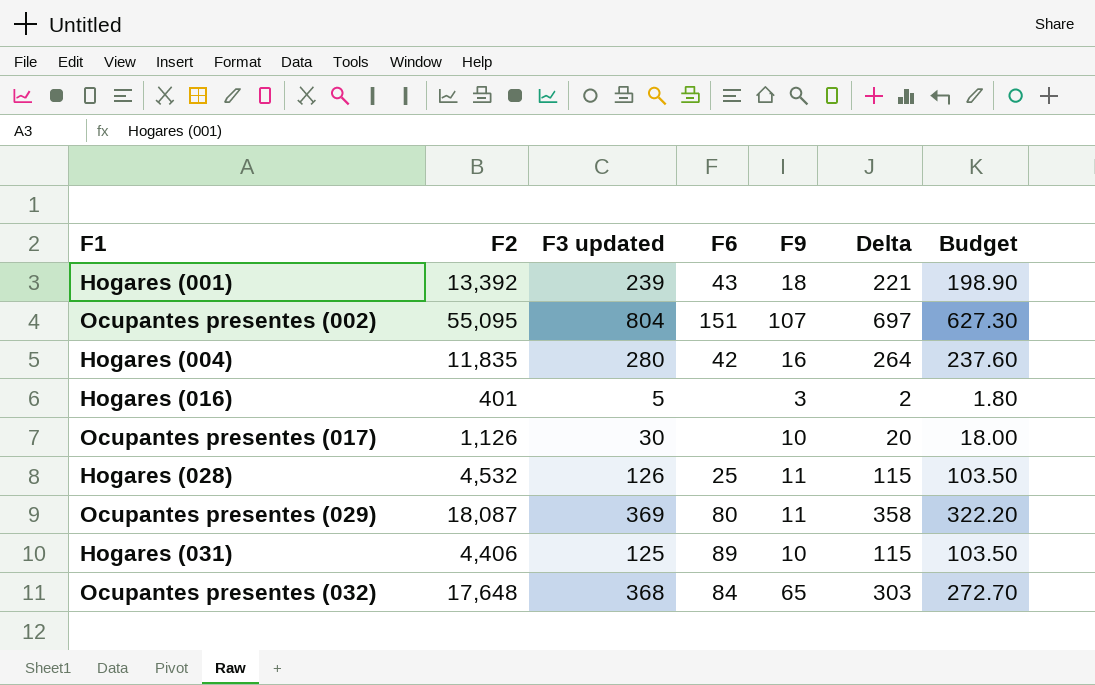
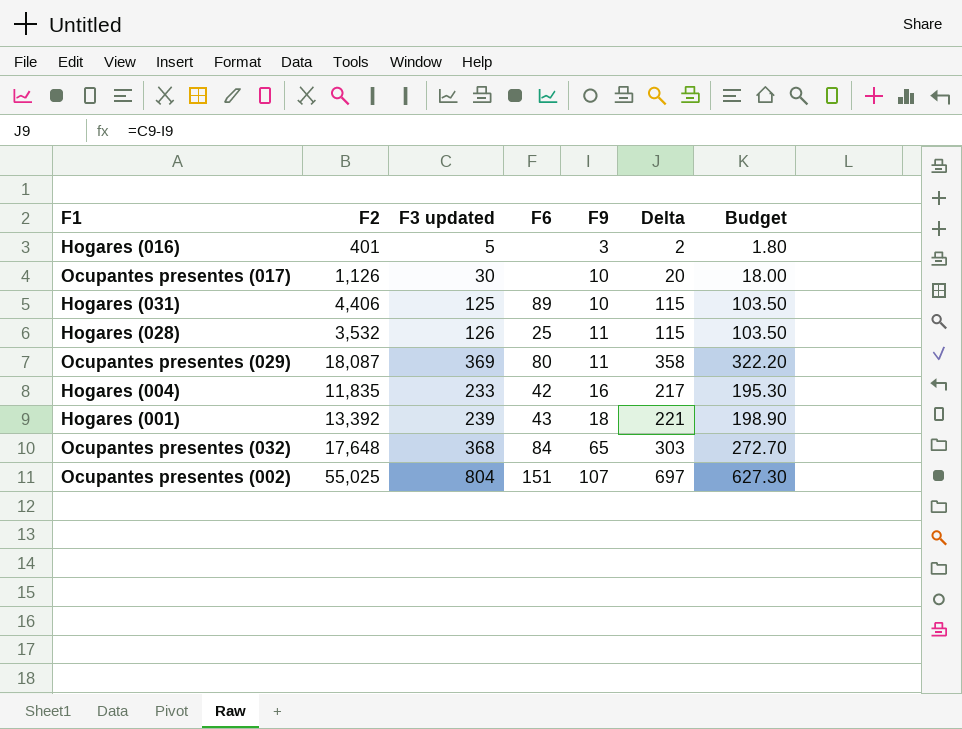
row order: none -> F9 ascending
Hogares (028) | F2: 4,532 -> 3,532
Hogares (004) | F3 updated: 280 -> 233
Hogares (004) | Delta: 264 -> 217
Hogares (004) | Budget: 237.60 -> 195.30
Ocupantes presentes (002) | F2: 55,095 -> 55,025

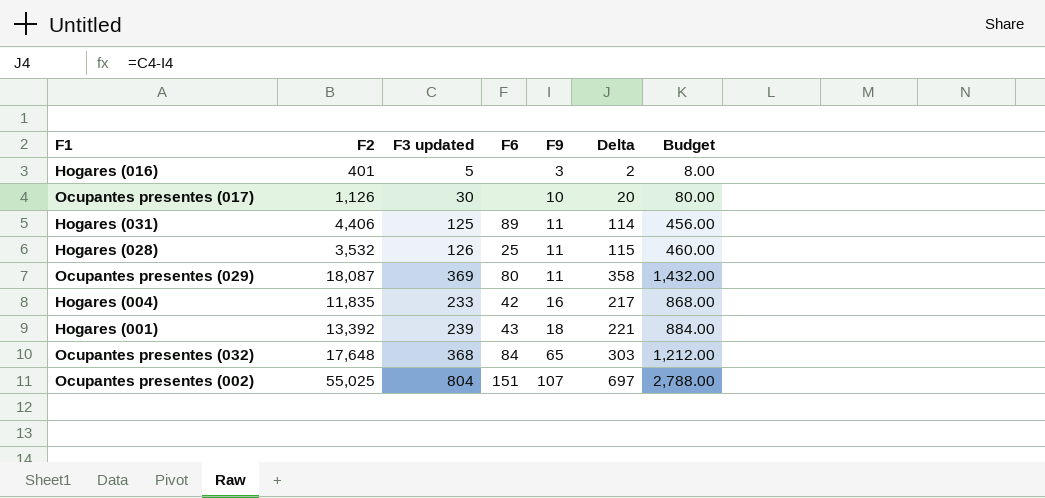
column Budget | formula: [Delta] * 0.9 -> [Delta] * 4
Hogares (031) | F9: 10 -> 11
Hogares (031) | Delta: 115 -> 114

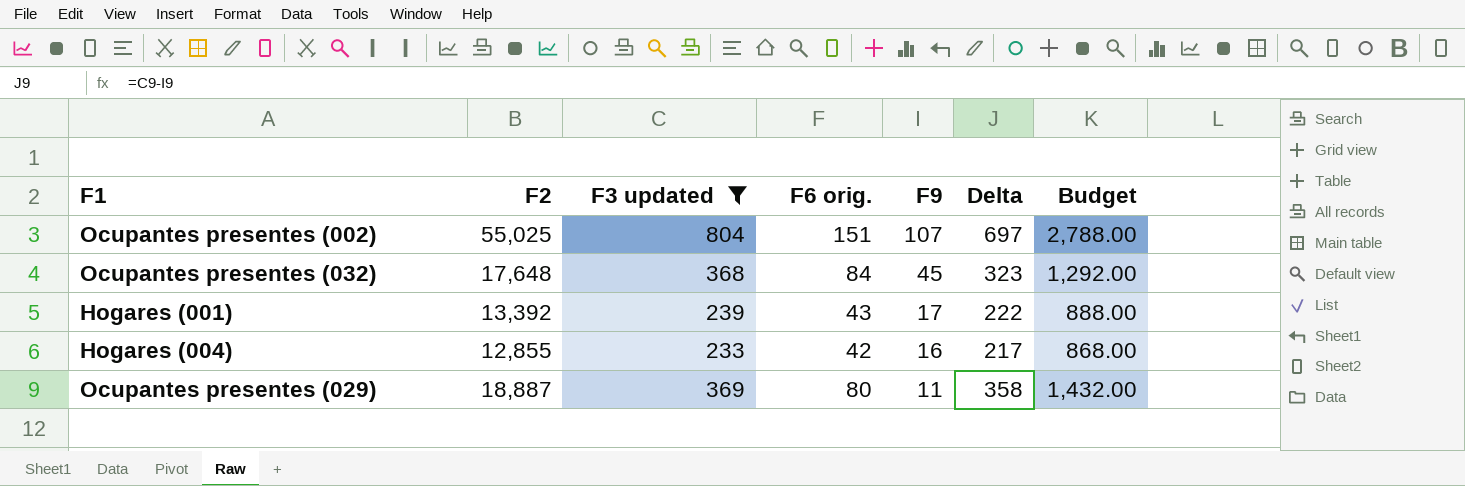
filter: none -> F3 updated >= 233
row order: F9 ascending -> F9 descending
column name: F6 -> F6 orig.
Ocupantes presentes (032) | F9: 65 -> 45
Ocupantes presentes (032) | Delta: 303 -> 323
Ocupantes presentes (032) | Budget: 1,212.00 -> 1,292.00
Hogares (001) | F9: 18 -> 17
Hogares (001) | Delta: 221 -> 222
Hogares (001) | Budget: 884.00 -> 888.00
Hogares (004) | F2: 11,835 -> 12,855
Ocupantes presentes (029) | F2: 18,087 -> 18,887

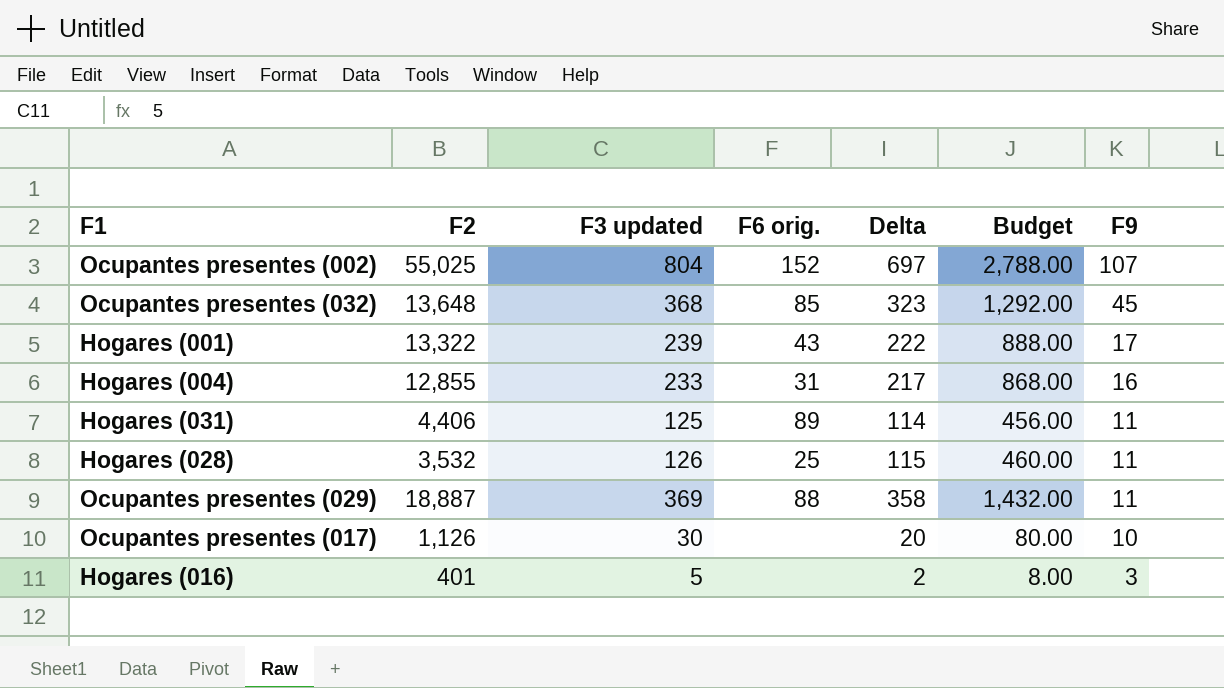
filter: F3 updated >= 233 -> none
column F9 | position: 5 -> 7
Ocupantes presentes (002) | F6 orig.: 151 -> 152
Ocupantes presentes (032) | F2: 17,648 -> 13,648
Ocupantes presentes (032) | F6 orig.: 84 -> 85
Hogares (001) | F2: 13,392 -> 13,322
Hogares (004) | F6 orig.: 42 -> 31
Ocupantes presentes (029) | F6 orig.: 80 -> 88

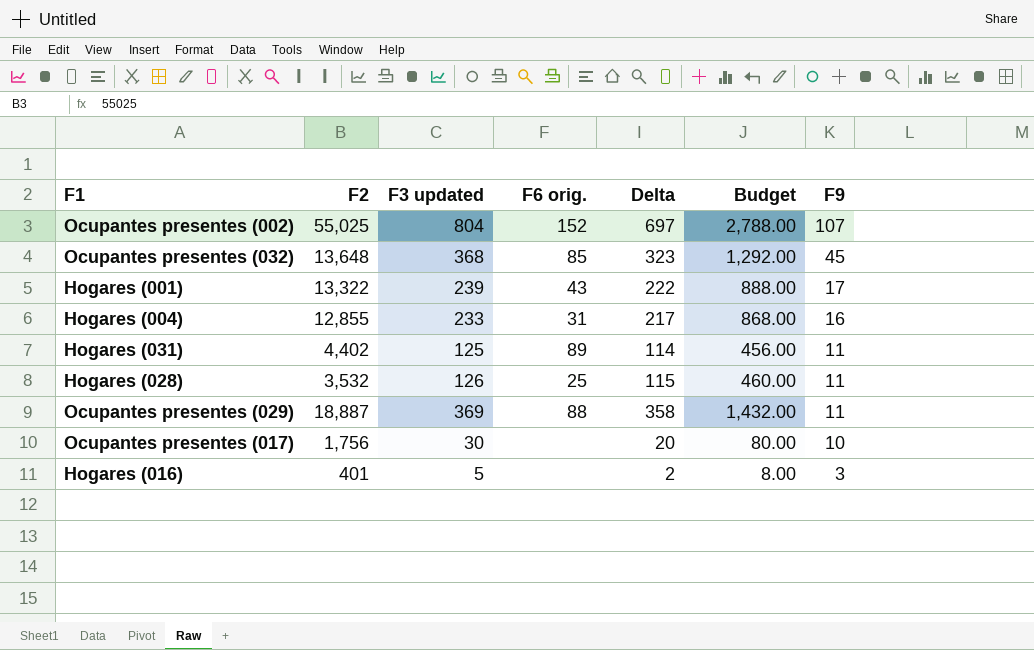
Hogares (031) | F2: 4,406 -> 4,402
Ocupantes presentes (017) | F2: 1,126 -> 1,756

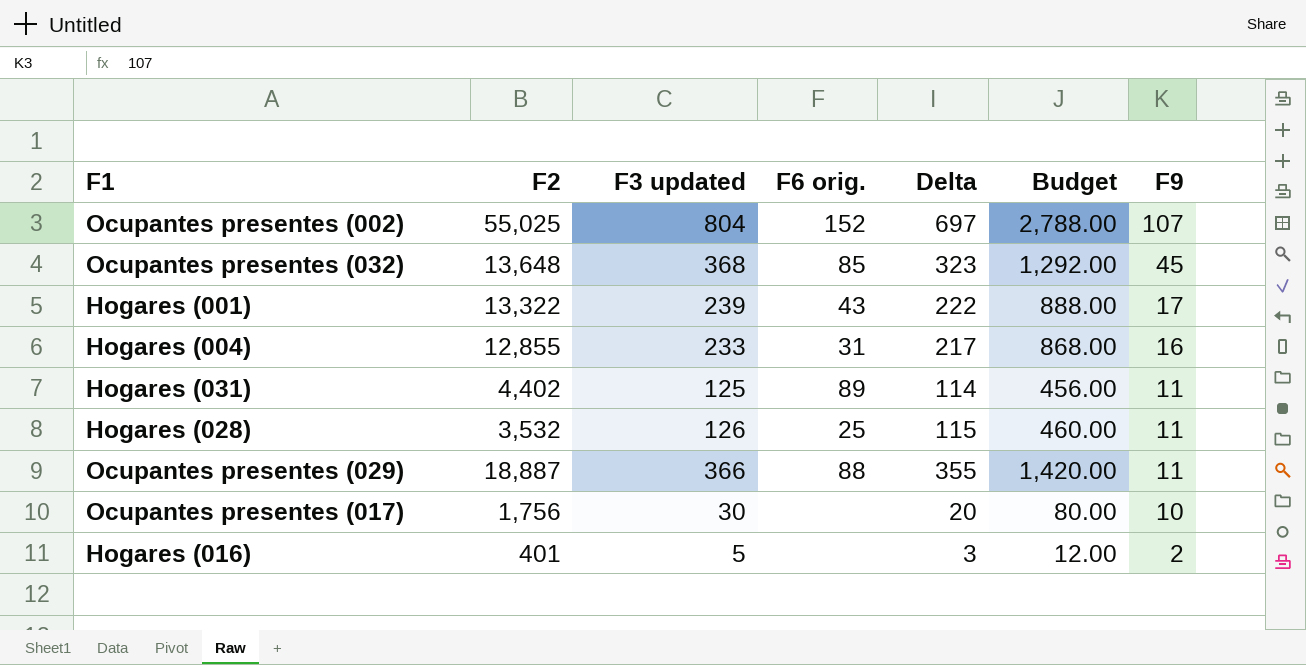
Ocupantes presentes (029) | F3 updated: 369 -> 366
Ocupantes presentes (029) | Delta: 358 -> 355
Ocupantes presentes (029) | Budget: 1,432.00 -> 1,420.00
Hogares (016) | Delta: 2 -> 3
Hogares (016) | Budget: 8.00 -> 12.00
Hogares (016) | F9: 3 -> 2

